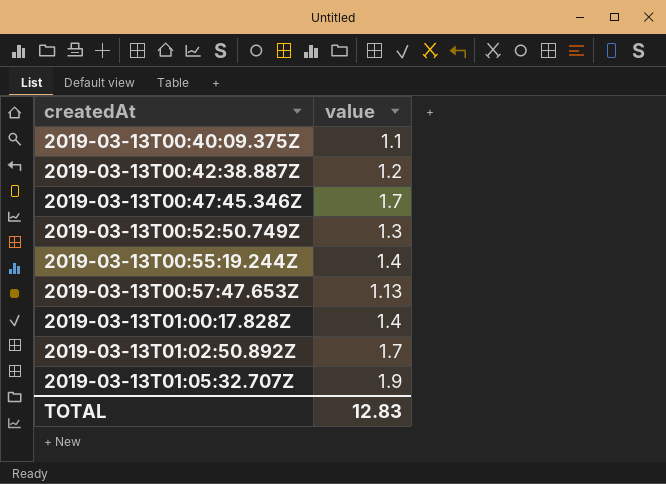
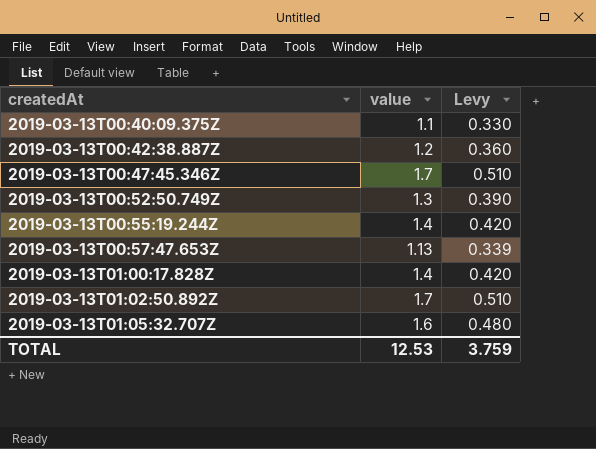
column Levy | formula: none -> [value] * 0.3
2019-03-13T01:05:32.707Z | value: 1.9 -> 1.6
TOTAL | value: 12.83 -> 12.53

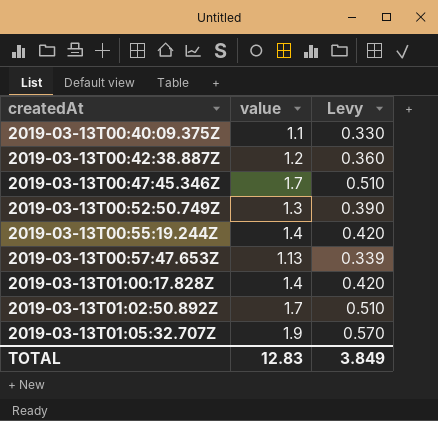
2019-03-13T01:05:32.707Z | value: 1.6 -> 1.9
2019-03-13T01:05:32.707Z | Levy: 0.480 -> 0.570
TOTAL | value: 12.53 -> 12.83
TOTAL | Levy: 3.759 -> 3.849

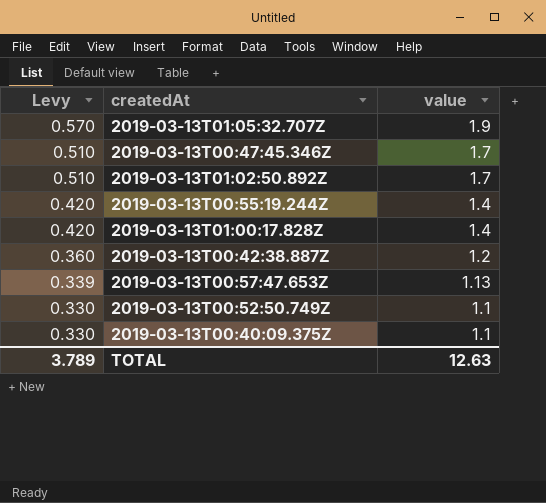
row order: createdAt ascending -> Levy descending
column Levy | position: 3 -> 1
2019-03-13T00:52:50.749Z | Levy: 0.390 -> 0.330
2019-03-13T00:52:50.749Z | value: 1.3 -> 1.1
TOTAL | Levy: 3.849 -> 3.789
TOTAL | value: 12.83 -> 12.63

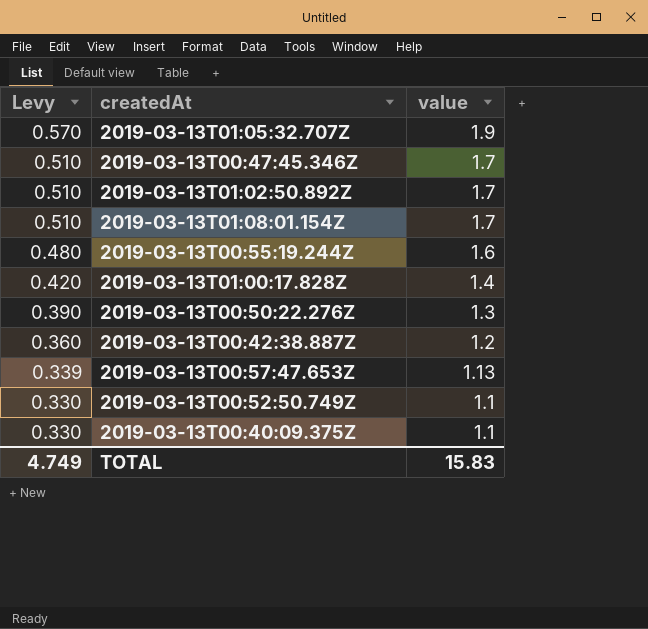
row 2019-03-13T01:08:01.154Z: none -> 0.510 | 1.7
2019-03-13T00:55:19.244Z | Levy: 0.420 -> 0.480
2019-03-13T00:55:19.244Z | value: 1.4 -> 1.6
row 2019-03-13T00:50:22.276Z: none -> 0.390 | 1.3
TOTAL | Levy: 3.789 -> 4.749
TOTAL | value: 12.63 -> 15.83

